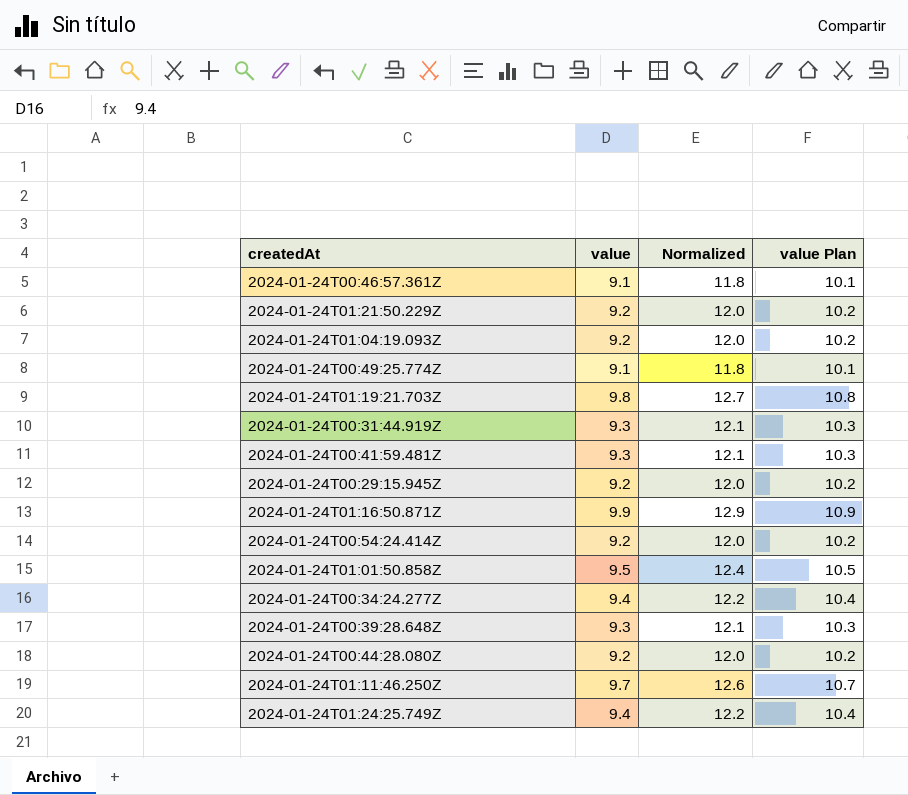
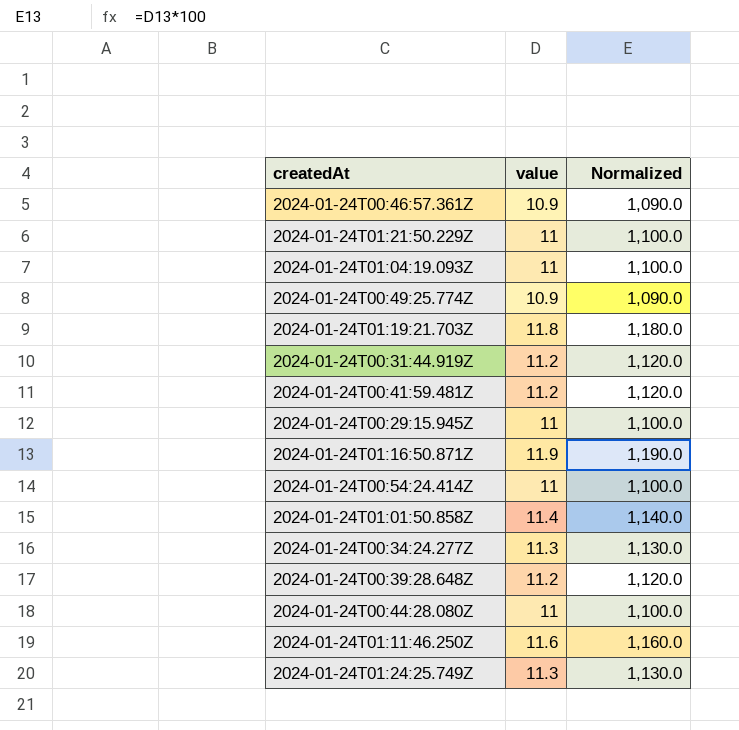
column value Plan | formula: [value] + 1 -> none
column Normalized | formula: [value] * 1.3 -> [value] * 100
2024-01-24T00:46:57.361Z | value: 9.1 -> 10.9
2024-01-24T01:21:50.229Z | value: 9.2 -> 11
2024-01-24T01:04:19.093Z | value: 9.2 -> 11
2024-01-24T00:49:25.774Z | value: 9.1 -> 10.9
2024-01-24T01:19:21.703Z | value: 9.8 -> 11.8
2024-01-24T00:31:44.919Z | value: 9.3 -> 11.2
2024-01-24T00:41:59.481Z | value: 9.3 -> 11.2
2024-01-24T00:29:15.945Z | value: 9.2 -> 11
2024-01-24T01:16:50.871Z | value: 9.9 -> 11.9
2024-01-24T00:54:24.414Z | value: 9.2 -> 11
2024-01-24T01:01:50.858Z | value: 9.5 -> 11.4
2024-01-24T00:34:24.277Z | value: 9.4 -> 11.3
2024-01-24T00:39:28.648Z | value: 9.3 -> 11.2
2024-01-24T00:44:28.080Z | value: 9.2 -> 11
2024-01-24T01:11:46.250Z | value: 9.7 -> 11.6
2024-01-24T01:24:25.749Z | value: 9.4 -> 11.3

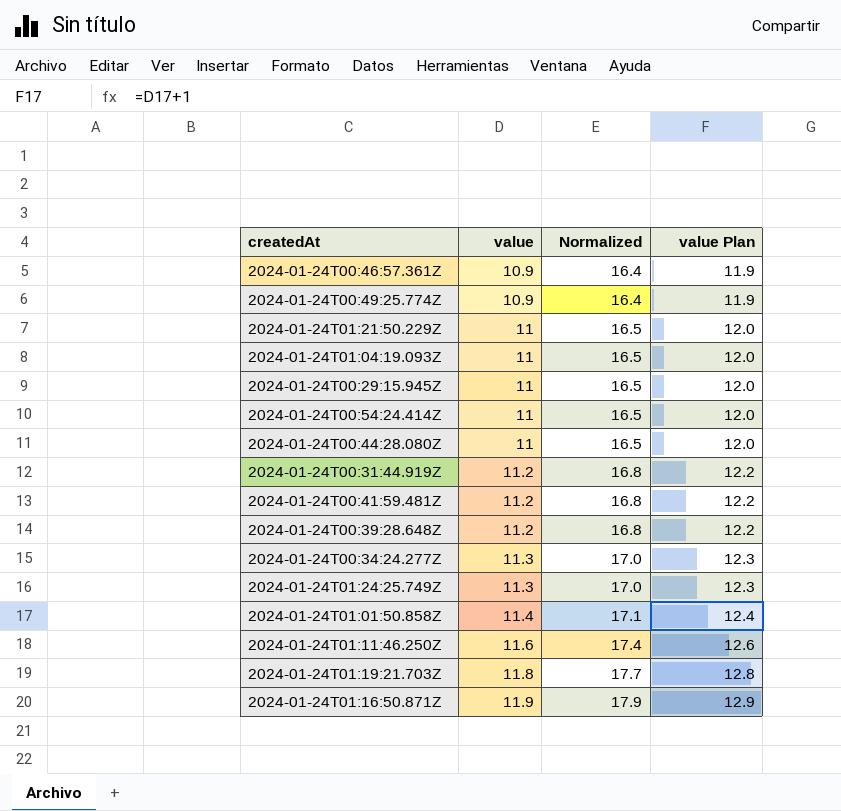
row order: none -> value ascending
column Normalized | formula: [value] * 100 -> [value] * 1.5
column value Plan | formula: none -> [value] + 1

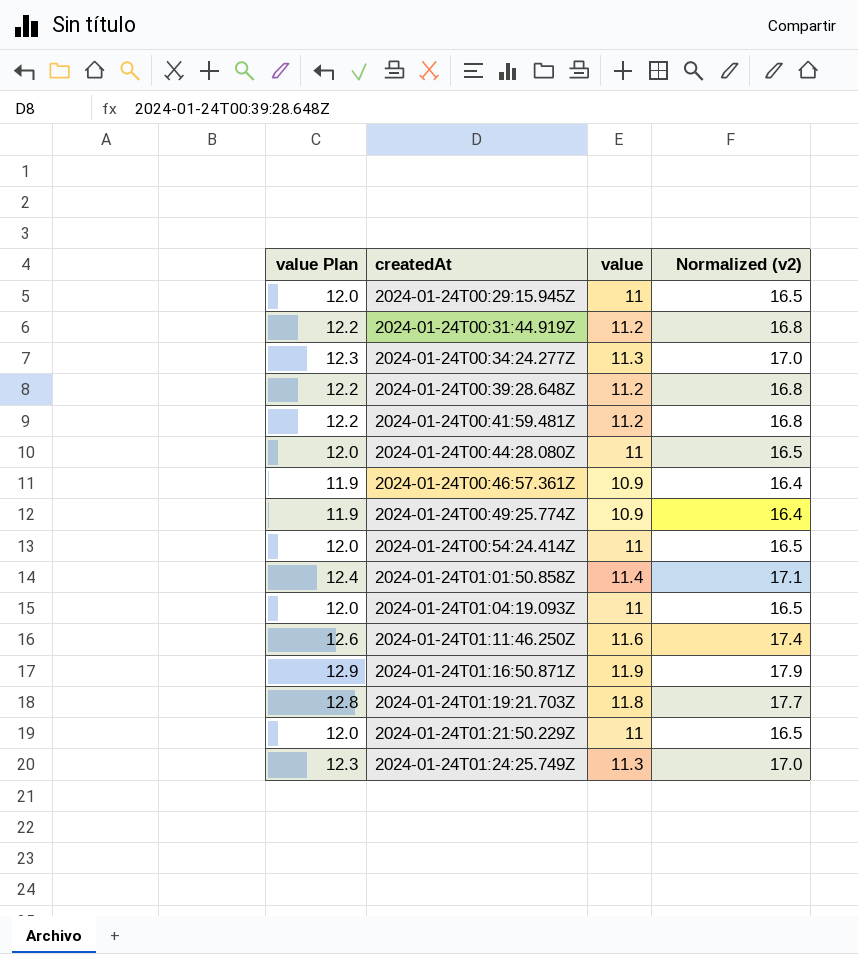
row order: value ascending -> createdAt ascending
column value Plan | position: 4 -> 1
column name: Normalized -> Normalized (v2)

